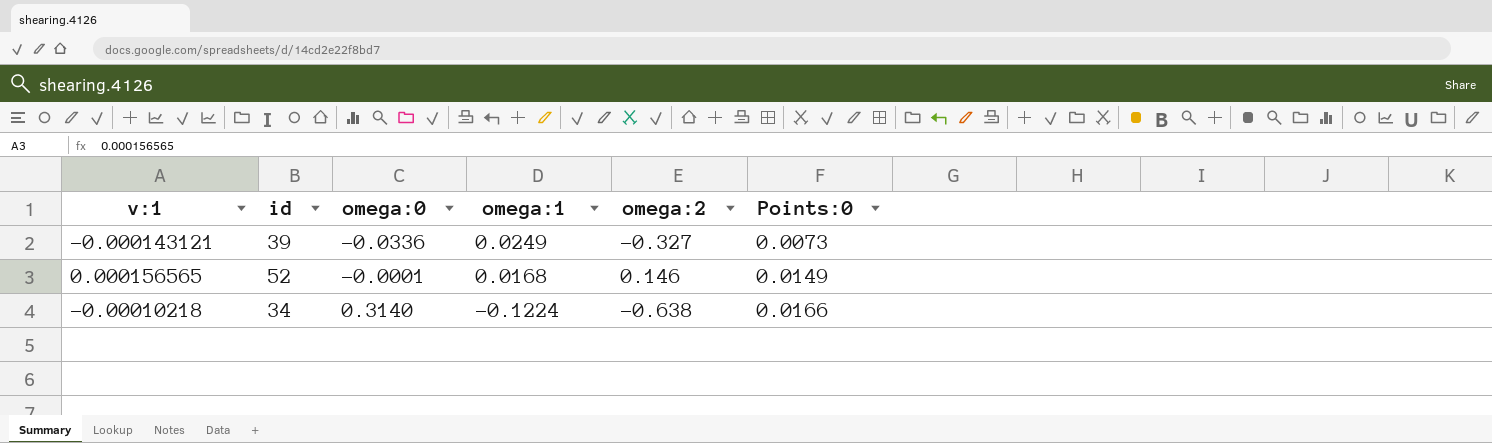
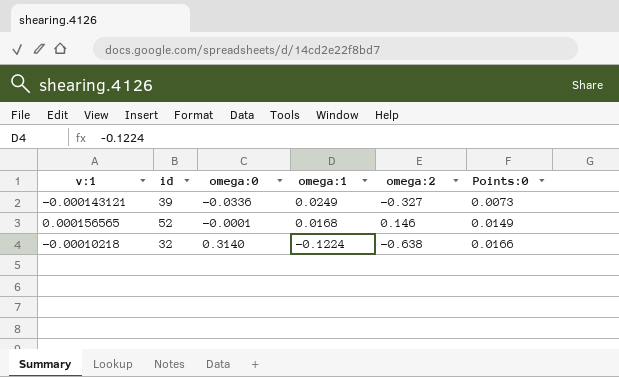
-0.00010218 | id: 34 -> 32

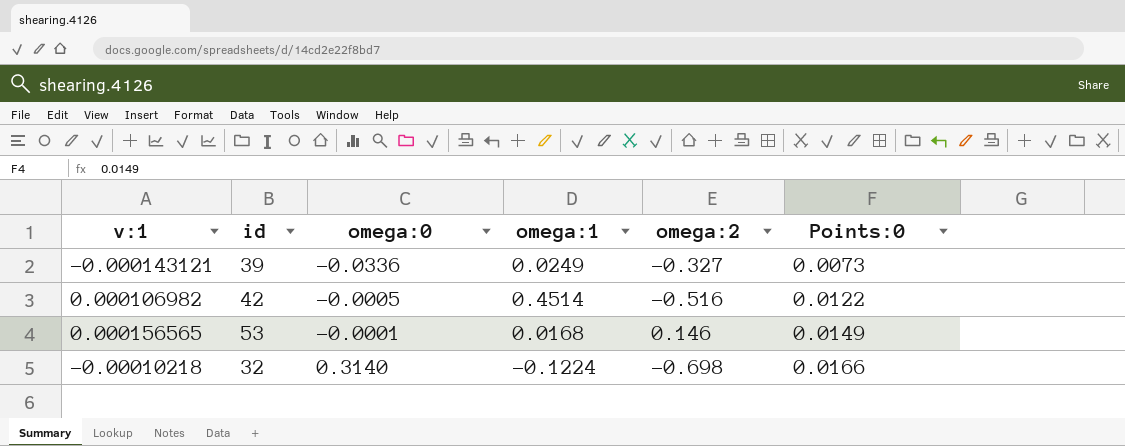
row 0.000106982: none -> 42 | -0.0005 | 0.4514 | -0.516 | 0.0122
0.000156565 | id: 52 -> 53
-0.00010218 | omega:2: -0.638 -> -0.698

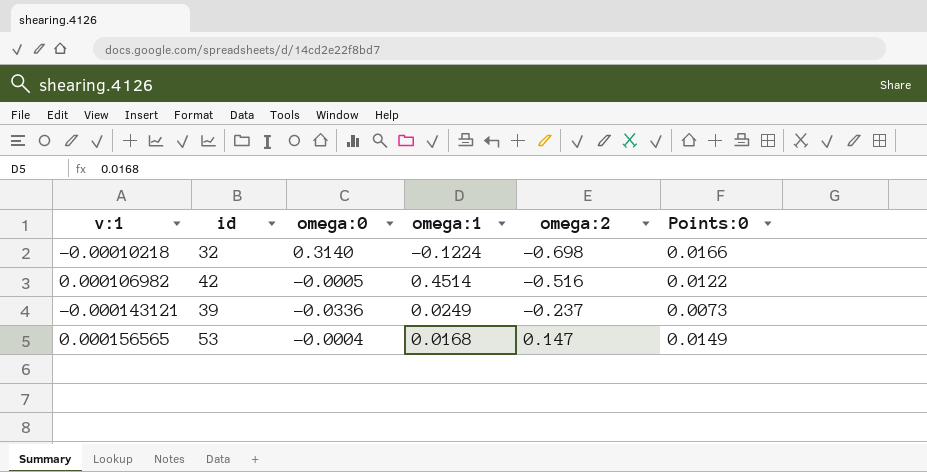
row order: omega:0 ascending -> omega:2 ascending
-0.000143121 | omega:2: -0.327 -> -0.237
0.000156565 | omega:0: -0.0001 -> -0.0004
0.000156565 | omega:2: 0.146 -> 0.147

